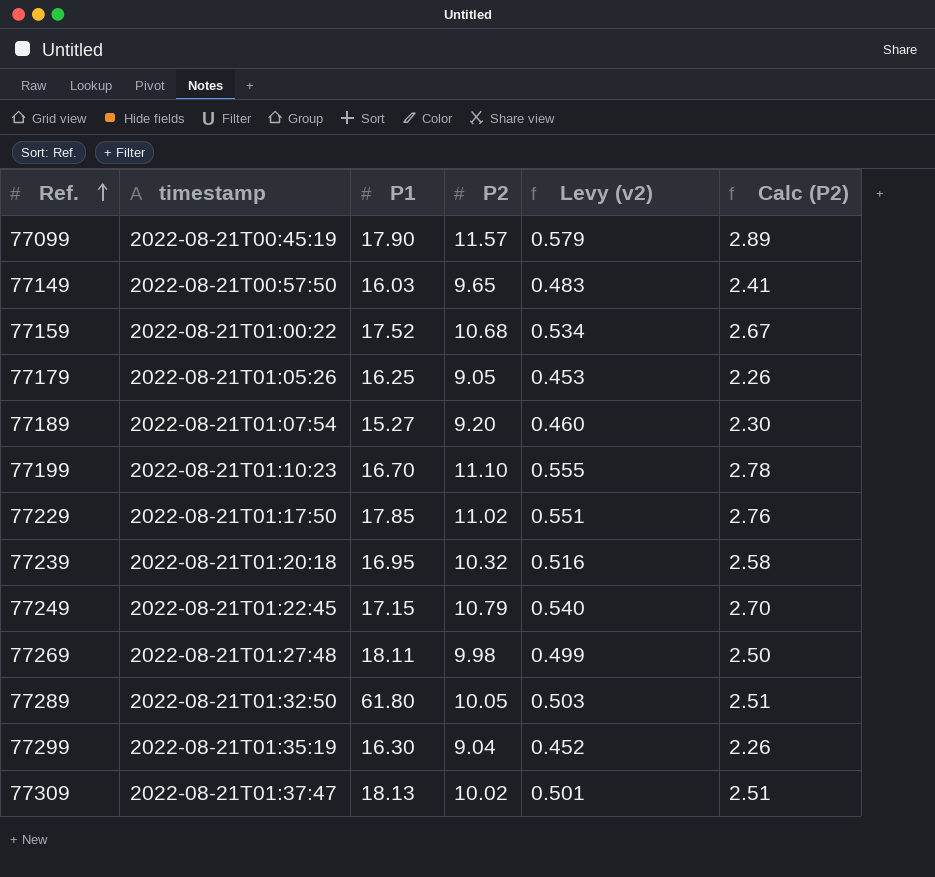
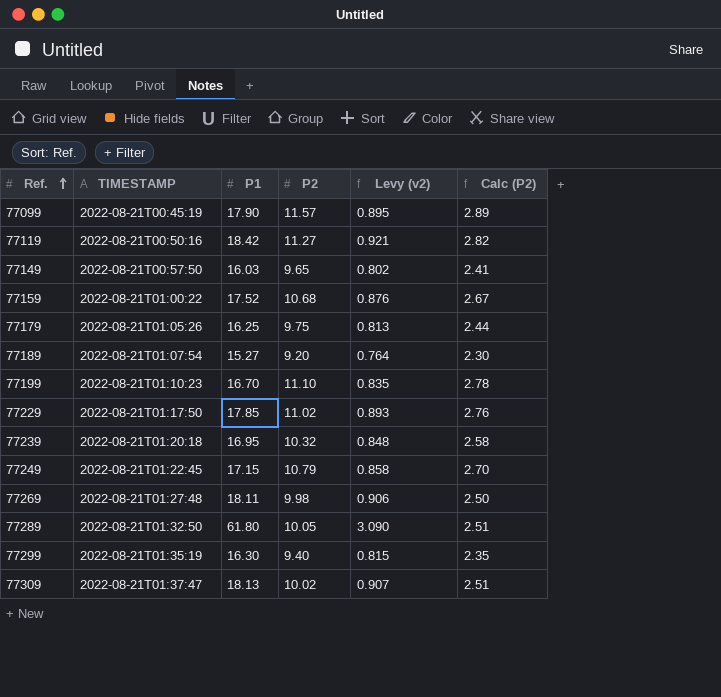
column name: timestamp -> TIMESTAMP
column Levy (v2) | formula: [P2] * 0.05 -> [P1] * 0.05
row 77119: none -> 2022-08-21T00:50:16 | 18.42 | 11.27 | 0.921 | 2.82
77179 | P2: 9.05 -> 9.75
77179 | Calc (P2): 2.26 -> 2.44
77299 | P2: 9.04 -> 9.40
77299 | Calc (P2): 2.26 -> 2.35

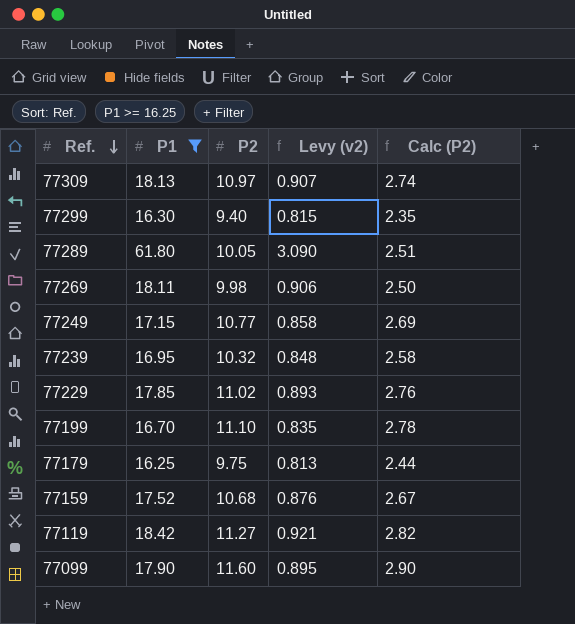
filter: none -> P1 >= 16.25
row order: Ref. ascending -> Ref. descending
column TIMESTAMP | position: 2 -> none
77309 | P2: 10.02 -> 10.97
77309 | Calc (P2): 2.51 -> 2.74
77249 | P2: 10.79 -> 10.77
77249 | Calc (P2): 2.70 -> 2.69
77099 | P2: 11.57 -> 11.60
77099 | Calc (P2): 2.89 -> 2.90

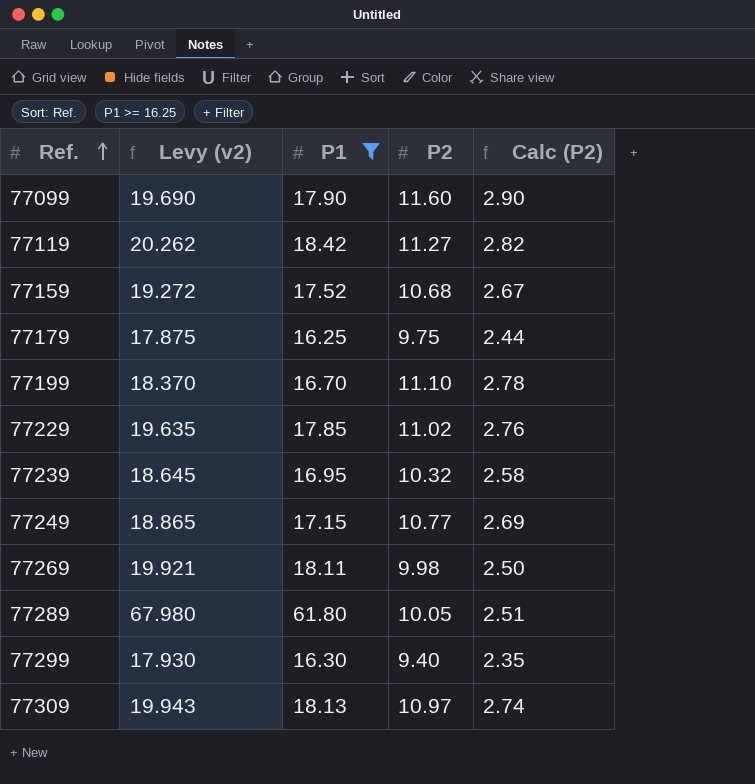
row order: Ref. descending -> Ref. ascending
column Levy (v2) | formula: [P1] * 0.05 -> [P1] * 1.1
column Levy (v2) | position: 4 -> 2

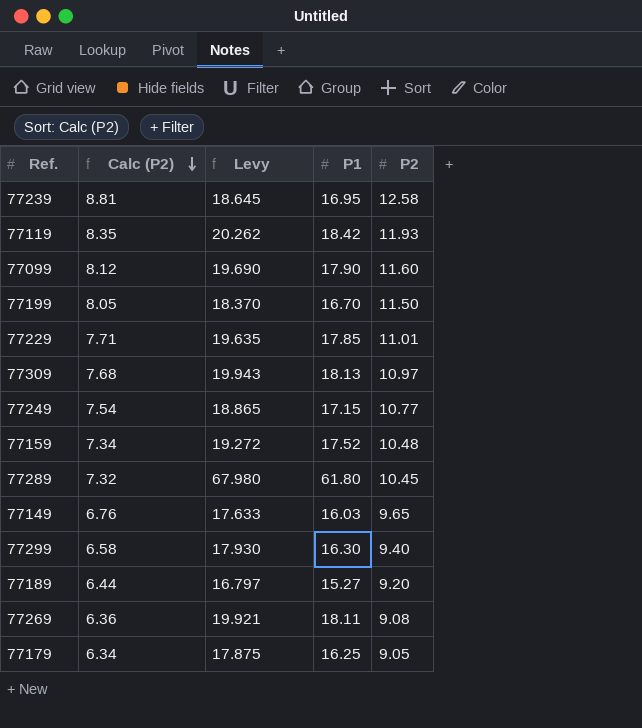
filter: P1 >= 16.25 -> none
row order: Ref. ascending -> Calc (P2) descending
column Calc (P2) | formula: [P2] * 0.25 -> [P2] * 0.7
column Calc (P2) | position: 5 -> 2
column name: Levy (v2) -> Levy
77239 | P2: 10.32 -> 12.58
77119 | P2: 11.27 -> 11.93
77199 | P2: 11.10 -> 11.50
77229 | P2: 11.02 -> 11.01
77159 | P2: 10.68 -> 10.48
77289 | P2: 10.05 -> 10.45
77269 | P2: 9.98 -> 9.08
77179 | P2: 9.75 -> 9.05

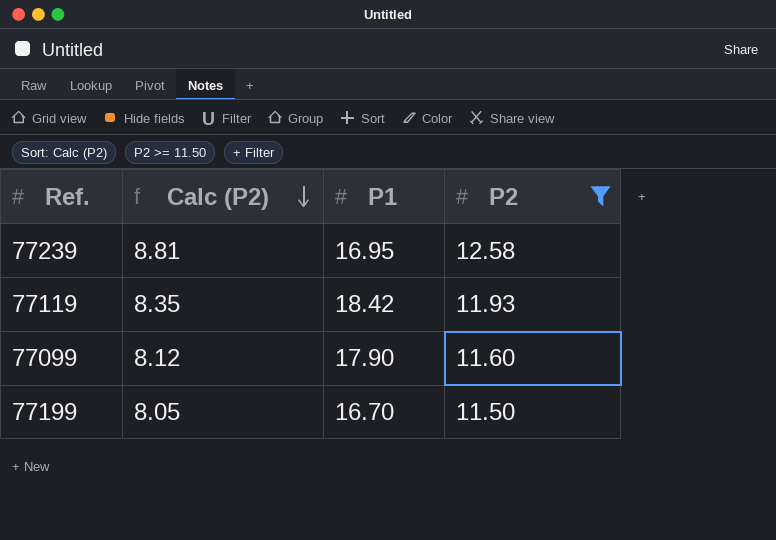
filter: none -> P2 >= 11.50
column Levy | formula: [P1] * 1.1 -> none

